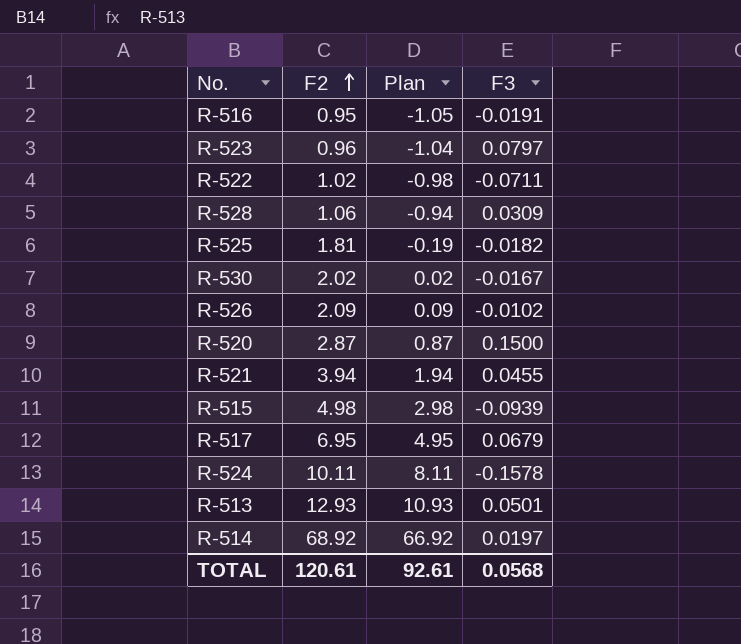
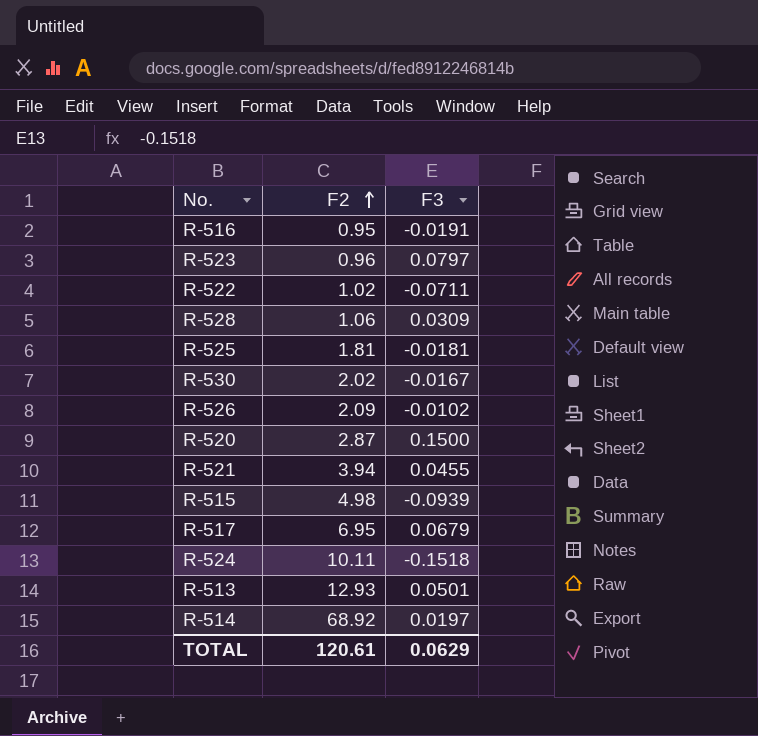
column Plan | formula: [F2] - 2 -> none
R-525 | F3: -0.0182 -> -0.0181
R-524 | F3: -0.1578 -> -0.1518
TOTAL | F3: 0.0568 -> 0.0629

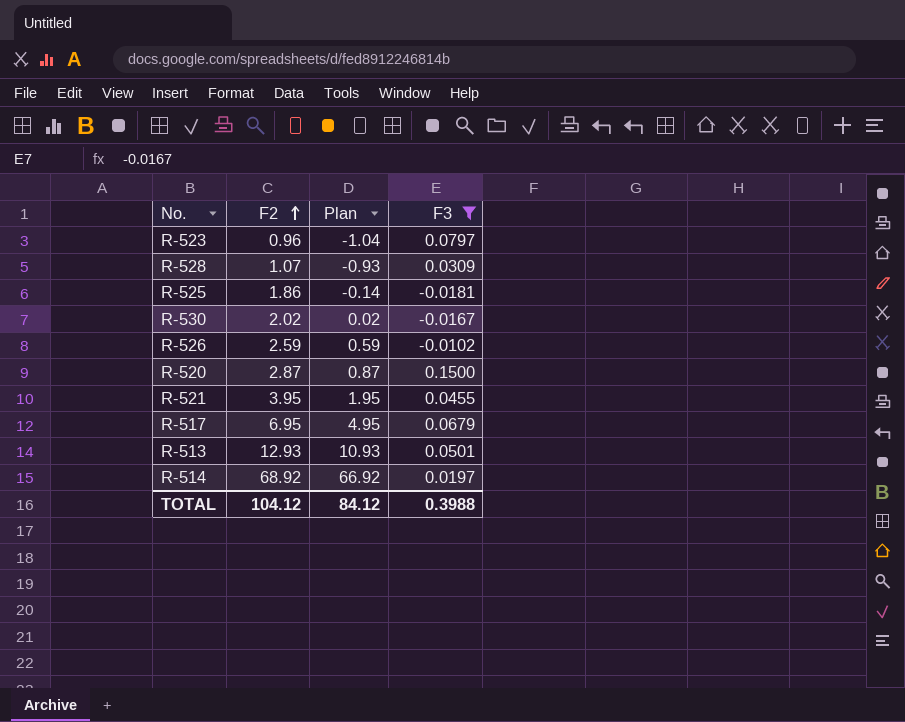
filter: none -> F3 >= -0.0181
column Plan | formula: none -> [F2] - 2
R-528 | F2: 1.06 -> 1.07
R-525 | F2: 1.81 -> 1.86
R-526 | F2: 2.09 -> 2.59
R-521 | F2: 3.94 -> 3.95
TOTAL | F2: 120.61 -> 104.12
TOTAL | F3: 0.0629 -> 0.3988

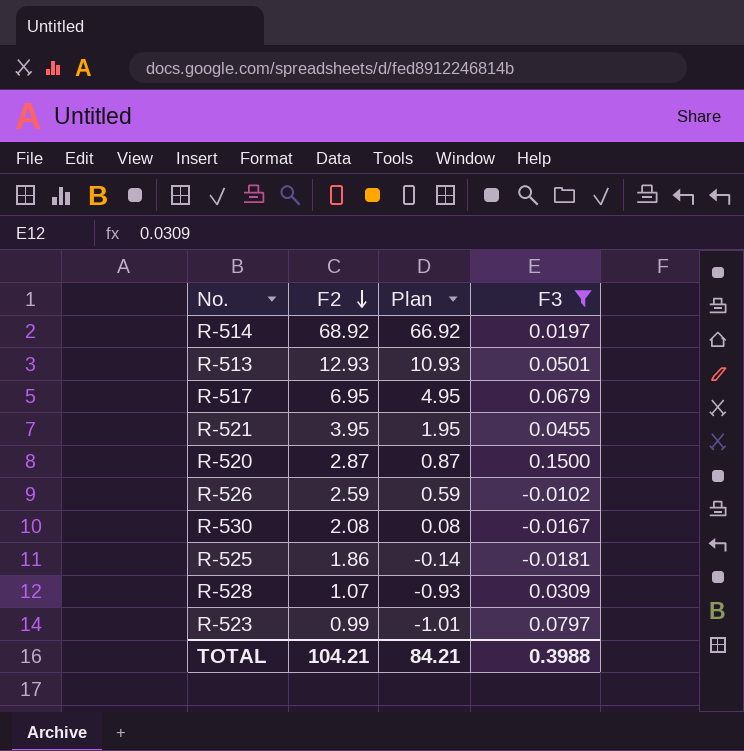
row order: F2 ascending -> F2 descending
R-530 | F2: 2.02 -> 2.08
R-530 | Plan: 0.02 -> 0.08
R-523 | F2: 0.96 -> 0.99
R-523 | Plan: -1.04 -> -1.01
TOTAL | F2: 104.12 -> 104.21
TOTAL | Plan: 84.12 -> 84.21

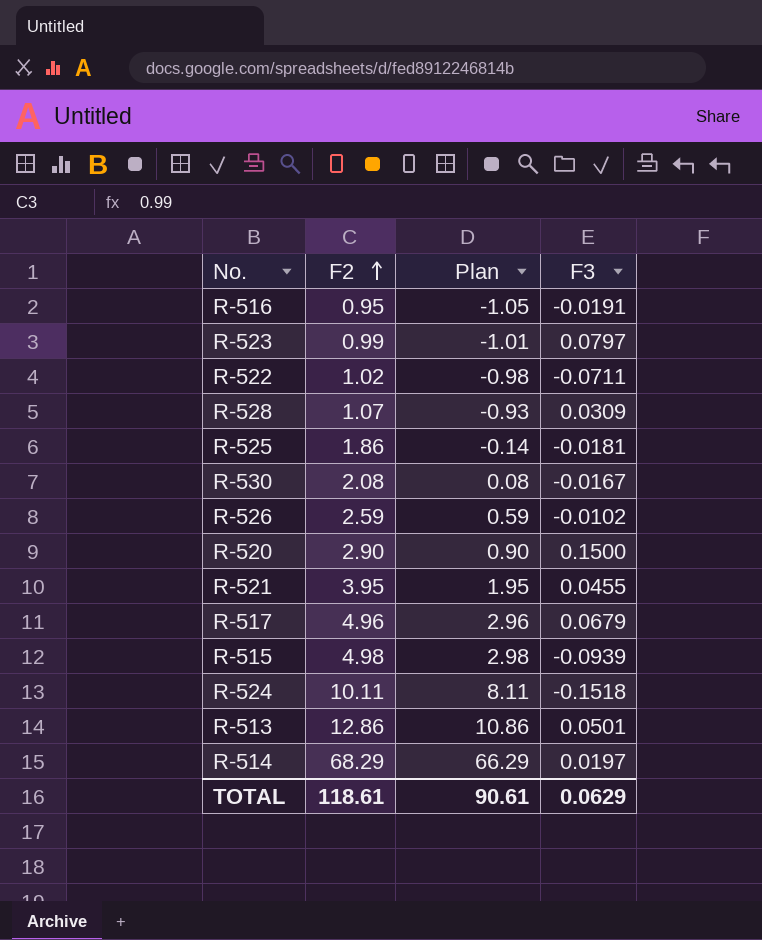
filter: F3 >= -0.0181 -> none
row order: F2 descending -> F2 ascending
R-520 | F2: 2.87 -> 2.90
R-520 | Plan: 0.87 -> 0.90
R-517 | F2: 6.95 -> 4.96
R-517 | Plan: 4.95 -> 2.96
R-513 | F2: 12.93 -> 12.86
R-513 | Plan: 10.93 -> 10.86
R-514 | F2: 68.92 -> 68.29
R-514 | Plan: 66.92 -> 66.29
TOTAL | F2: 104.21 -> 118.61
TOTAL | Plan: 84.21 -> 90.61
TOTAL | F3: 0.3988 -> 0.0629

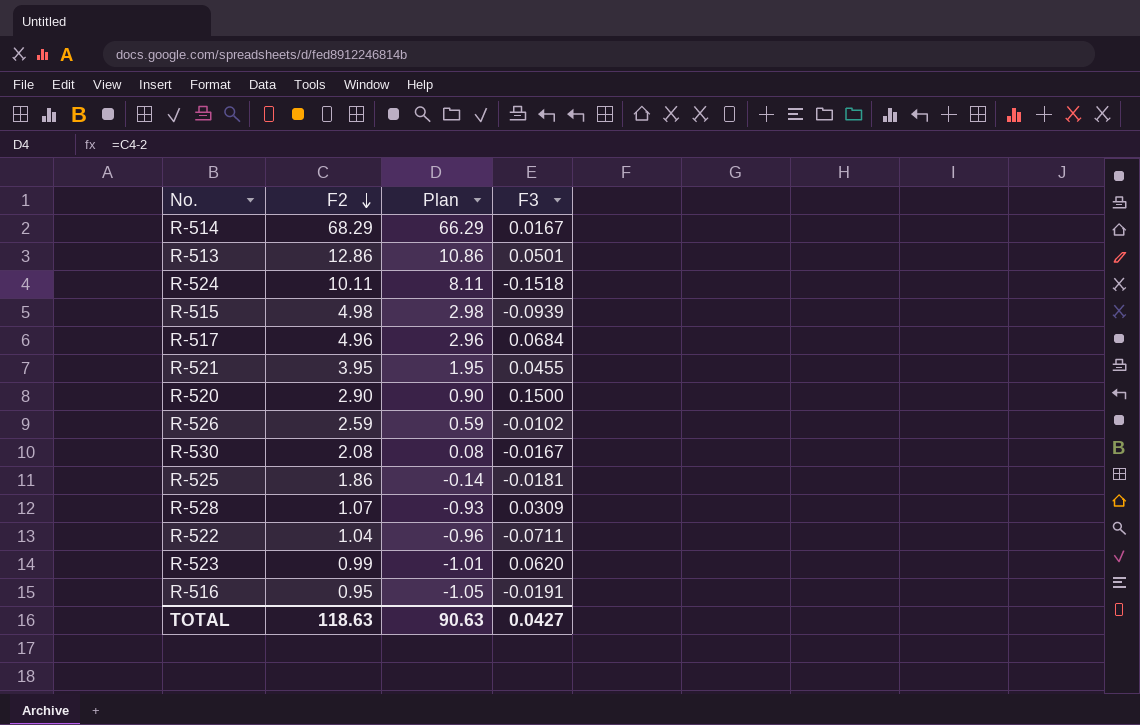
row order: F2 ascending -> F2 descending
R-514 | F3: 0.0197 -> 0.0167
R-517 | F3: 0.0679 -> 0.0684
R-522 | F2: 1.02 -> 1.04
R-522 | Plan: -0.98 -> -0.96
R-523 | F3: 0.0797 -> 0.0620
TOTAL | F2: 118.61 -> 118.63
TOTAL | Plan: 90.61 -> 90.63
TOTAL | F3: 0.0629 -> 0.0427

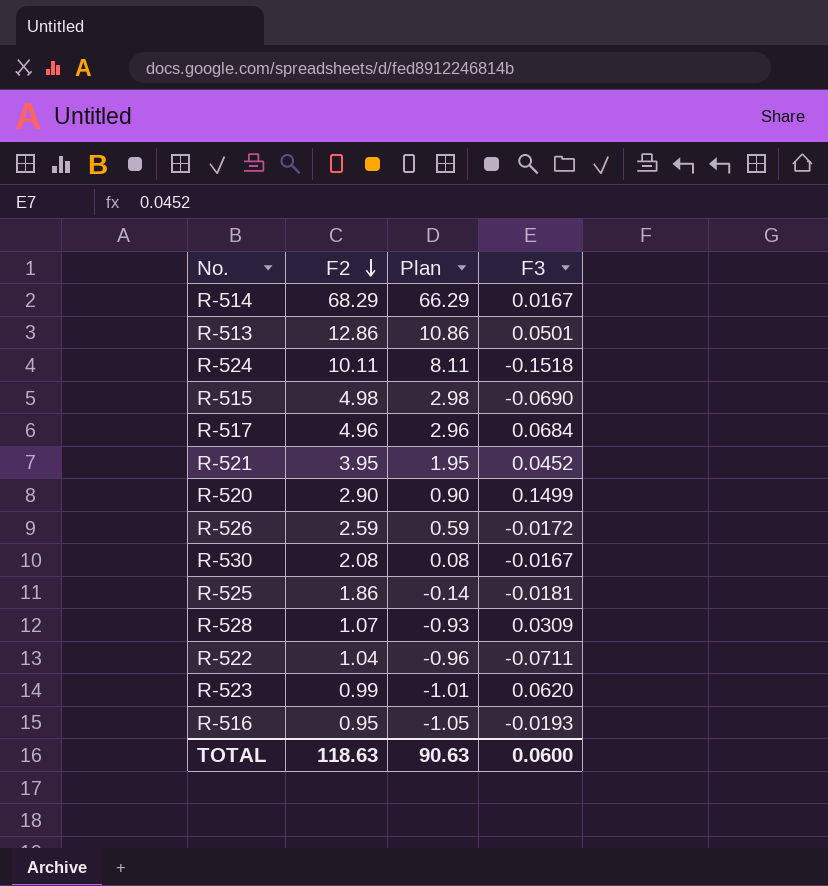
R-515 | F3: -0.0939 -> -0.0690
R-521 | F3: 0.0455 -> 0.0452
R-520 | F3: 0.1500 -> 0.1499
R-526 | F3: -0.0102 -> -0.0172
R-516 | F3: -0.0191 -> -0.0193
TOTAL | F3: 0.0427 -> 0.0600

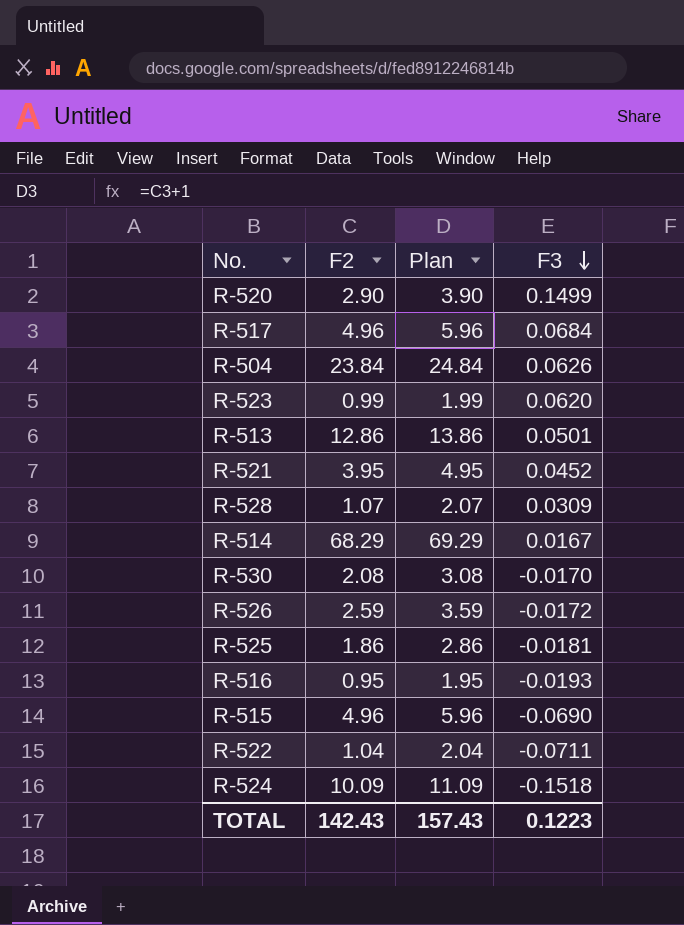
row order: F2 descending -> F3 descending
column Plan | formula: [F2] - 2 -> [F2] + 1
row R-504: none -> 23.84 | 24.84 | 0.0626
R-530 | F3: -0.0167 -> -0.0170
R-515 | F2: 4.98 -> 4.96
R-524 | F2: 10.11 -> 10.09
TOTAL | F2: 118.63 -> 142.43
TOTAL | Plan: 90.63 -> 157.43
TOTAL | F3: 0.0600 -> 0.1223

